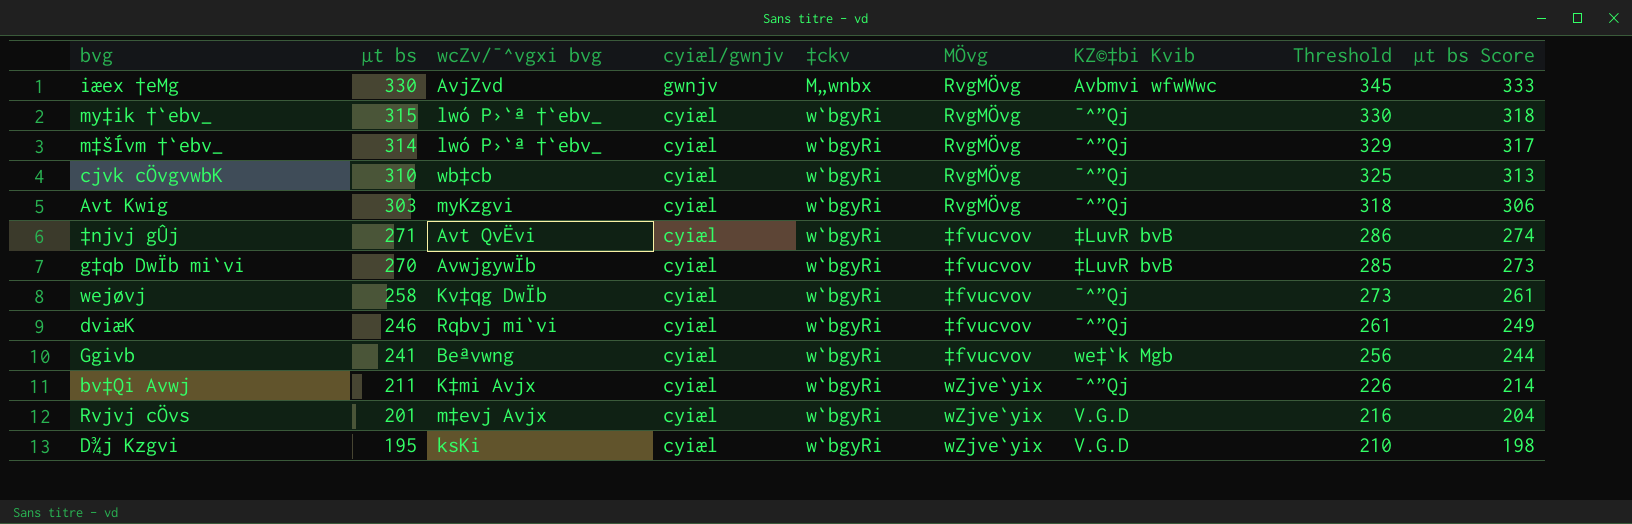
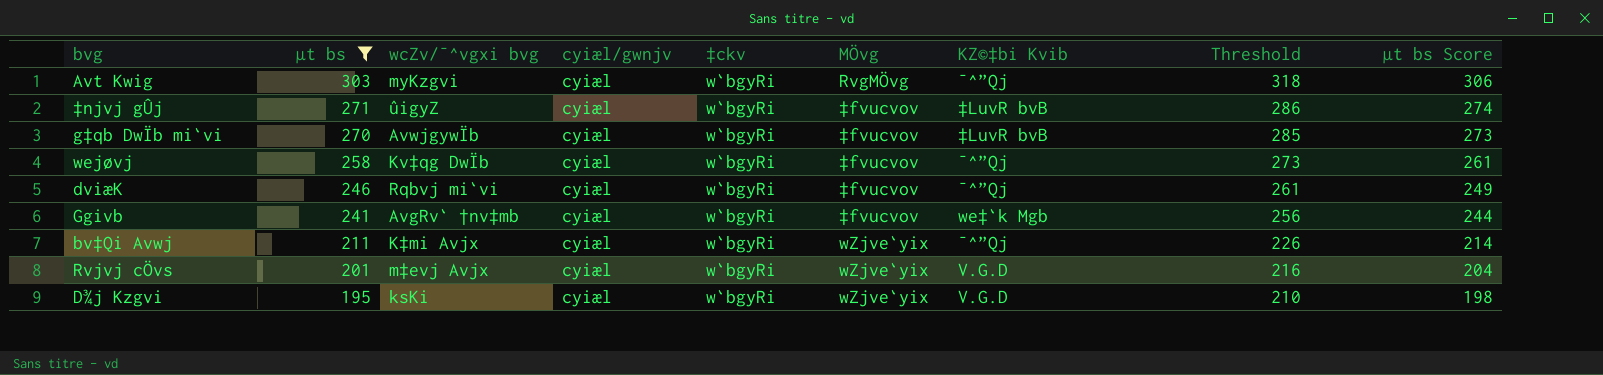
filter: none -> µt bs <= 303
‡njvj gÛj | wcZv/¯^vgxi bvg: Avt QvËvi -> ûigyZ
Ggivb | wcZv/¯^vgxi bvg: Beªvwng -> AvgRv` †nv‡mb

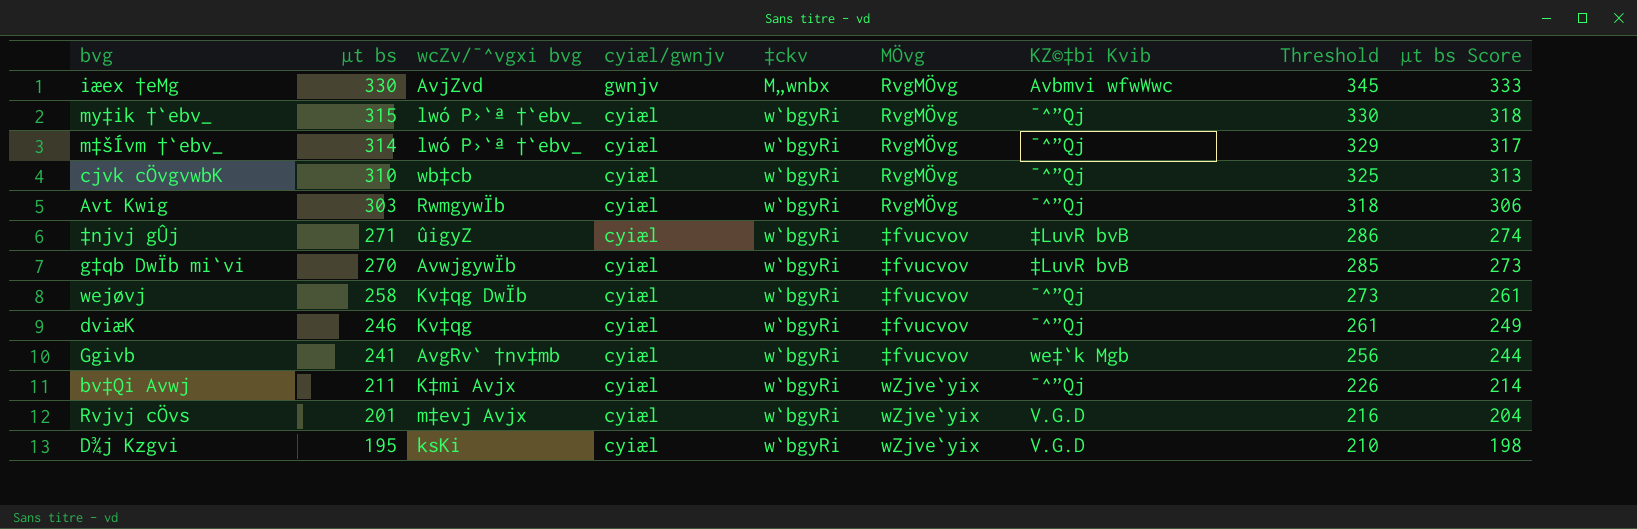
filter: µt bs <= 303 -> none
Avt Kwig | wcZv/¯^vgxi bvg: myKzgvi -> RwmgywÏb
dviæK | wcZv/¯^vgxi bvg: Rqbvj mi`vi -> Kv‡qg

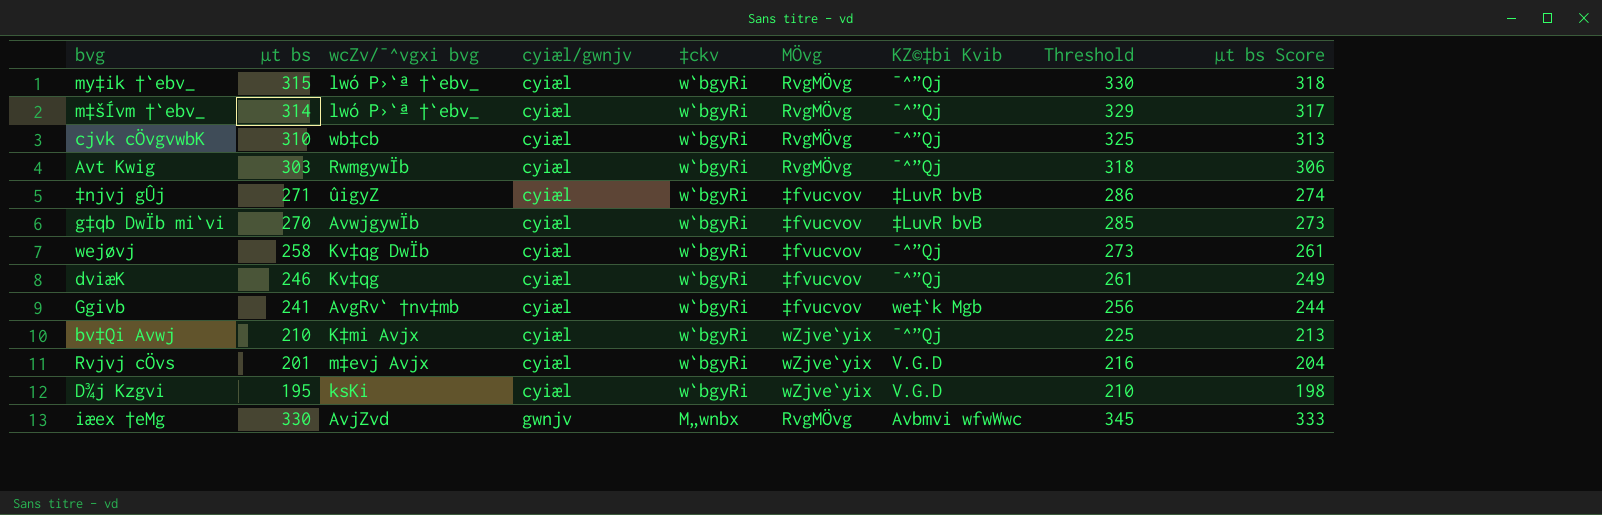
row order: µt bs descending -> cyiæl/gwnjv ascending
bv‡Qi Avwj | µt bs: 211 -> 210
bv‡Qi Avwj | Threshold: 226 -> 225
bv‡Qi Avwj | µt bs Score: 214 -> 213

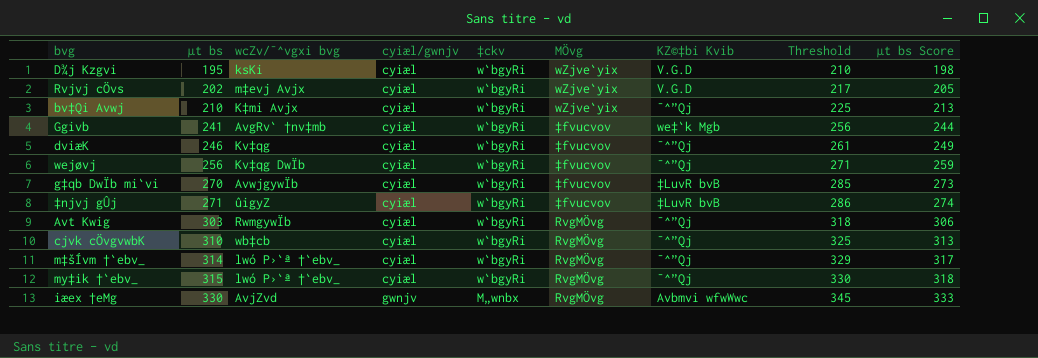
row order: cyiæl/gwnjv ascending -> µt bs ascending
Rvjvj cÖvs | µt bs: 201 -> 202
Rvjvj cÖvs | Threshold: 216 -> 217
Rvjvj cÖvs | µt bs Score: 204 -> 205
wejøvj | µt bs: 258 -> 256
wejøvj | Threshold: 273 -> 271
wejøvj | µt bs Score: 261 -> 259

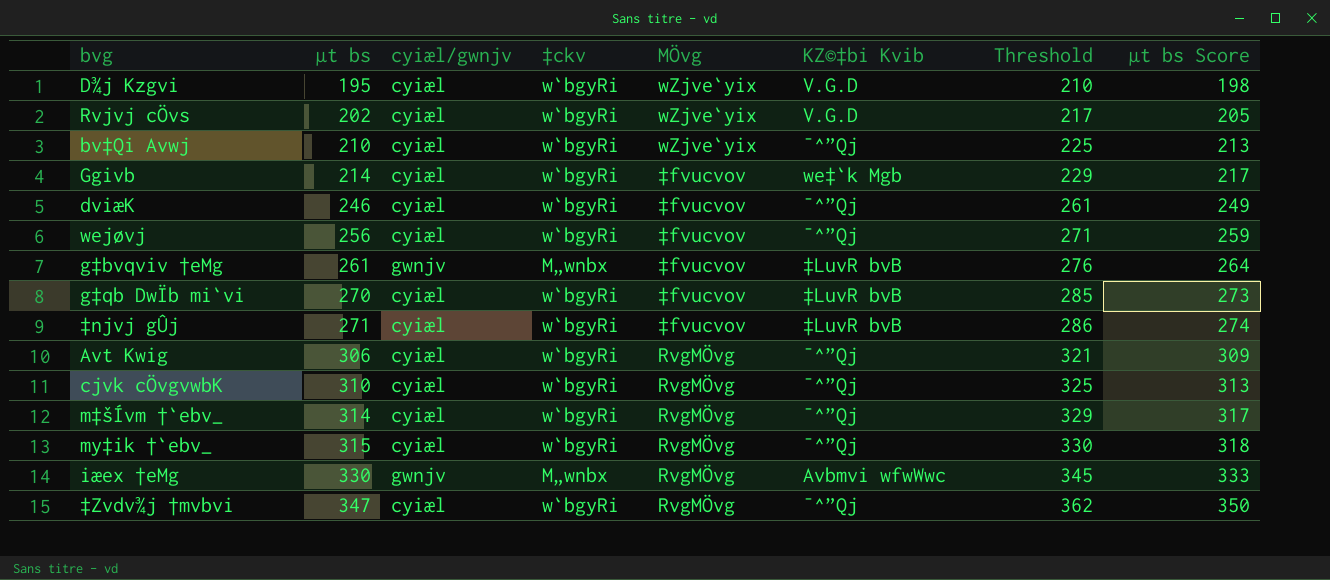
column wcZv/¯^vgxi bvg | position: 3 -> none
Ggivb | µt bs: 241 -> 214
Ggivb | Threshold: 256 -> 229
Ggivb | µt bs Score: 244 -> 217
row g‡bvqviv †eMg: none -> 261 | gwnjv | M„wnbx | ‡fvucvov | ‡LuvR bvB | 276 | 264
Avt Kwig | µt bs: 303 -> 306
Avt Kwig | Threshold: 318 -> 321
Avt Kwig | µt bs Score: 306 -> 309
row ‡Zvdv¾j †mvbvi: none -> 347 | cyiæl | w`bgyRi | RvgMÖvg | ¯^”Qj | 362 | 350

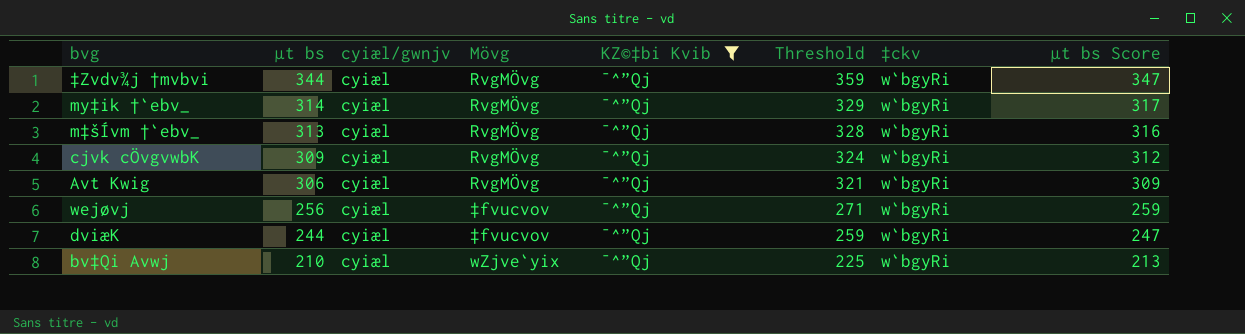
filter: none -> KZ©‡bi Kvib = ¯^”Qj
row order: µt bs ascending -> µt bs descending
column name: MÖvg -> Mövg
column ‡ckv | position: 4 -> 7
‡Zvdv¾j †mvbvi | µt bs: 347 -> 344
‡Zvdv¾j †mvbvi | Threshold: 362 -> 359
‡Zvdv¾j †mvbvi | µt bs Score: 350 -> 347
my‡ik †`ebv_ | µt bs: 315 -> 314
my‡ik †`ebv_ | Threshold: 330 -> 329
my‡ik †`ebv_ | µt bs Score: 318 -> 317
m‡šÍvm †`ebv_ | µt bs: 314 -> 313
m‡šÍvm †`ebv_ | Threshold: 329 -> 328
m‡šÍvm †`ebv_ | µt bs Score: 317 -> 316
cjvk cÖvgvwbK | µt bs: 310 -> 309
cjvk cÖvgvwbK | Threshold: 325 -> 324
cjvk cÖvgvwbK | µt bs Score: 313 -> 312
dviæK | µt bs: 246 -> 244
dviæK | Threshold: 261 -> 259
dviæK | µt bs Score: 249 -> 247

